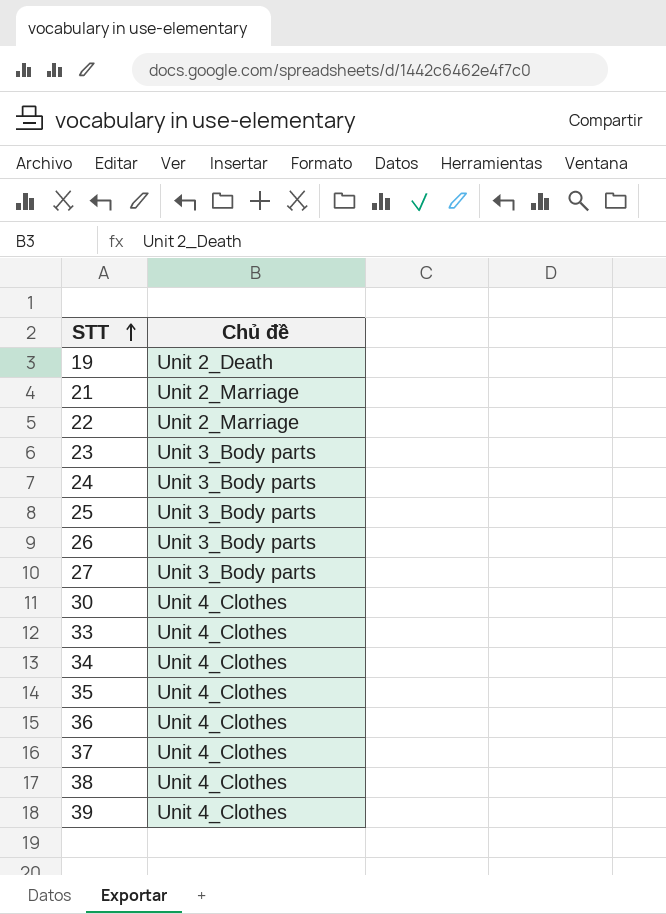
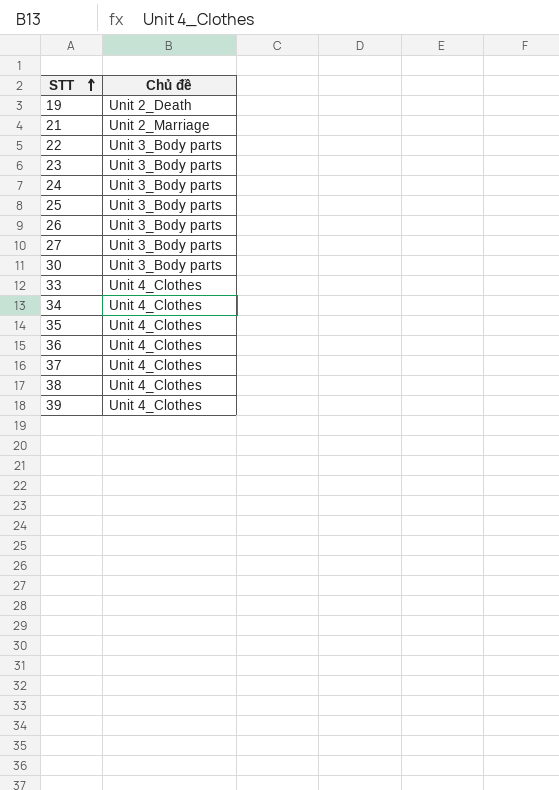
22 | Chủ đề: Unit 2_Marriage -> Unit 3_Body parts
30 | Chủ đề: Unit 4_Clothes -> Unit 3_Body parts

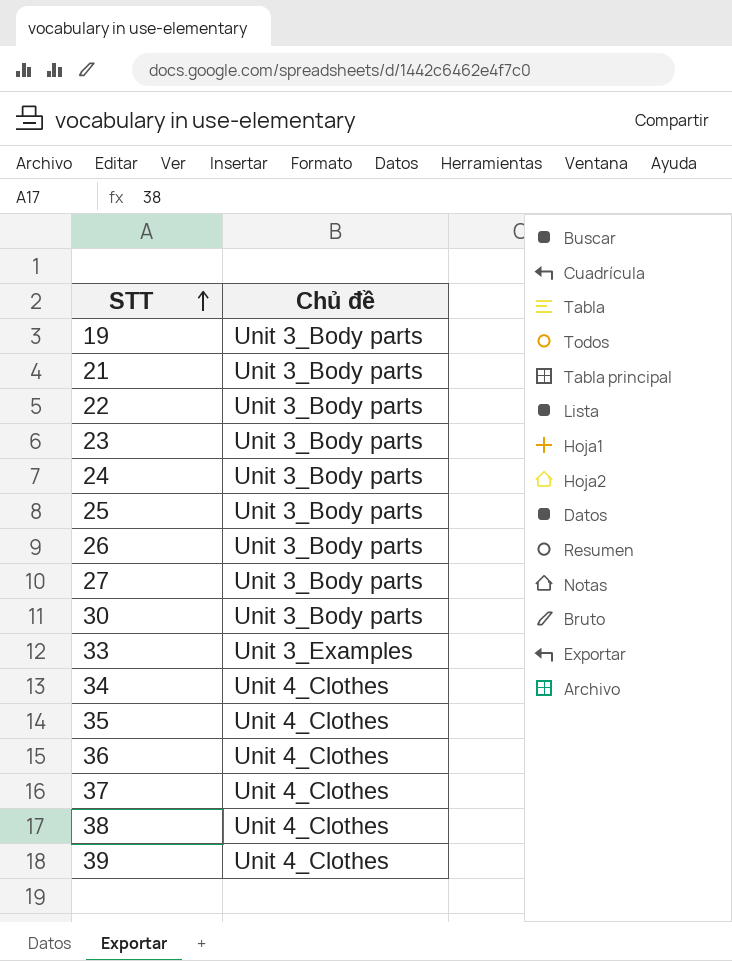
19 | Chủ đề: Unit 2_Death -> Unit 3_Body parts
21 | Chủ đề: Unit 2_Marriage -> Unit 3_Body parts
33 | Chủ đề: Unit 4_Clothes -> Unit 3_Examples

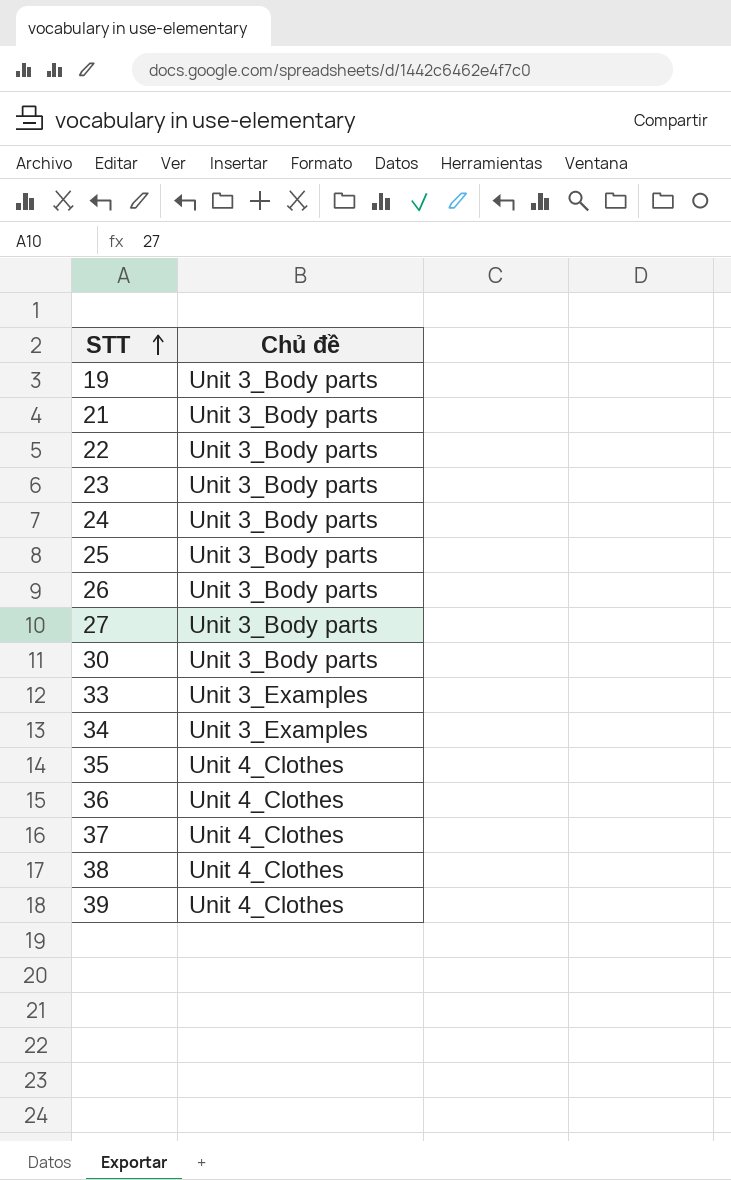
34 | Chủ đề: Unit 4_Clothes -> Unit 3_Examples

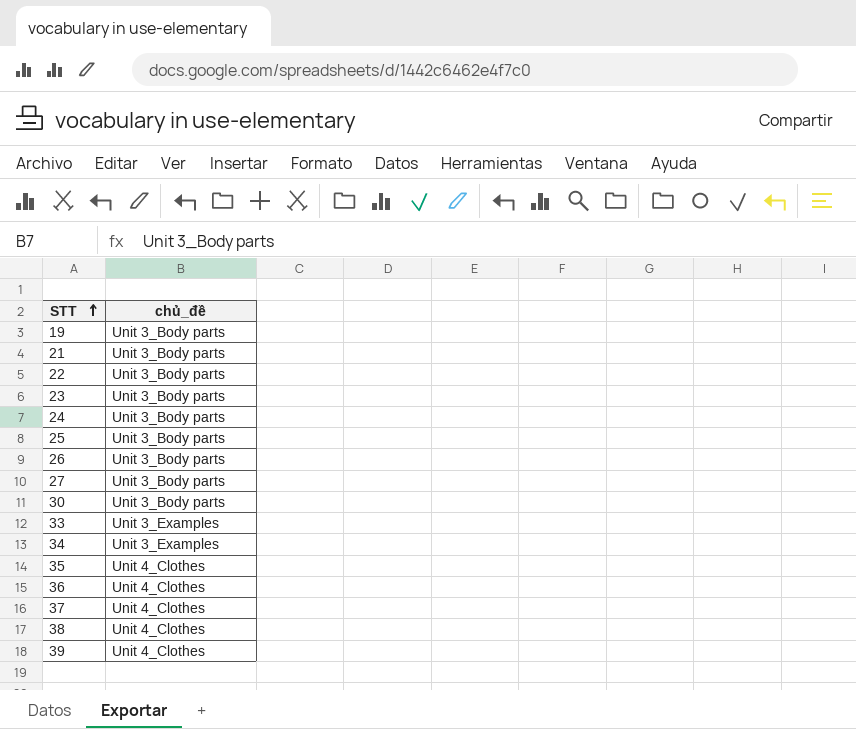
column name: Chủ đề -> chủ_đề

